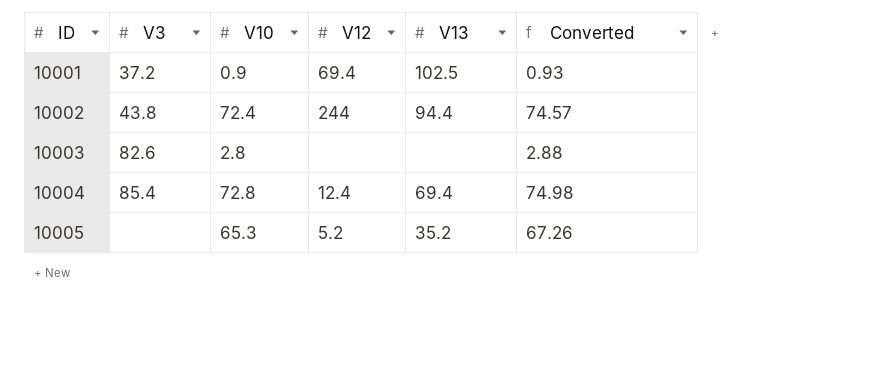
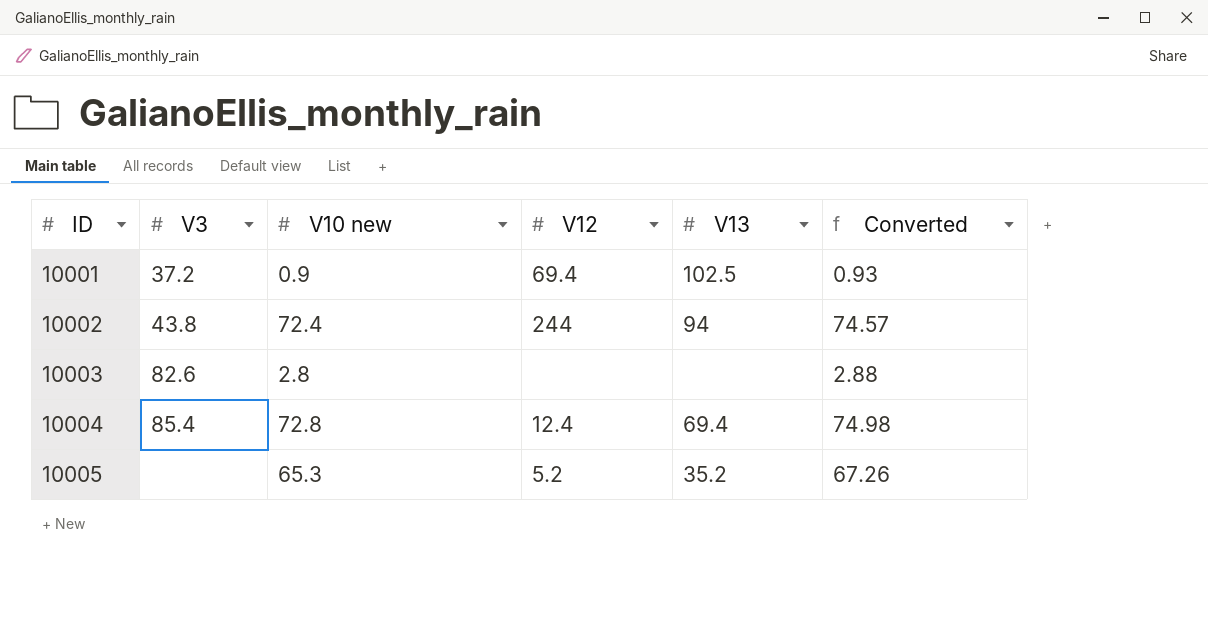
column name: V10 -> V10 new
10002 | V13: 94.4 -> 94

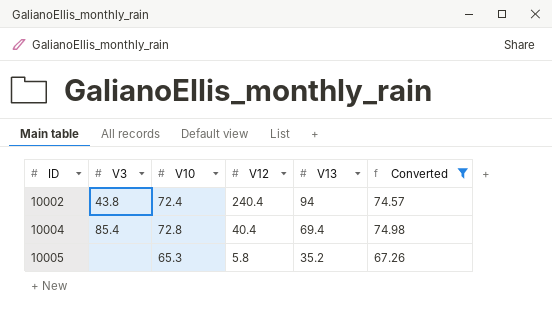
filter: none -> Converted >= 67.26
column name: V10 new -> V10
10002 | V12: 244 -> 240.4
10004 | V12: 12.4 -> 40.4
10005 | V12: 5.2 -> 5.8

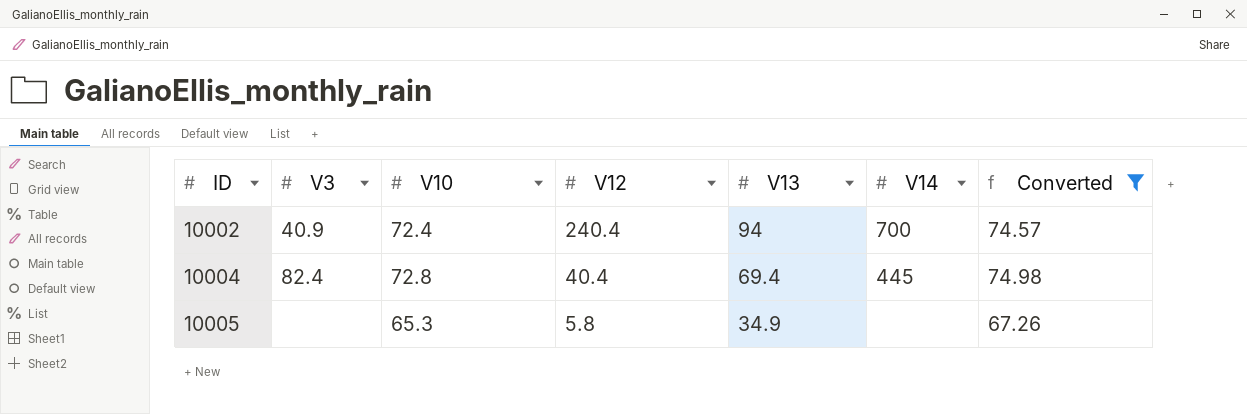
column V14 | position: none -> 6
10002 | V3: 43.8 -> 40.9
10004 | V3: 85.4 -> 82.4
10005 | V13: 35.2 -> 34.9

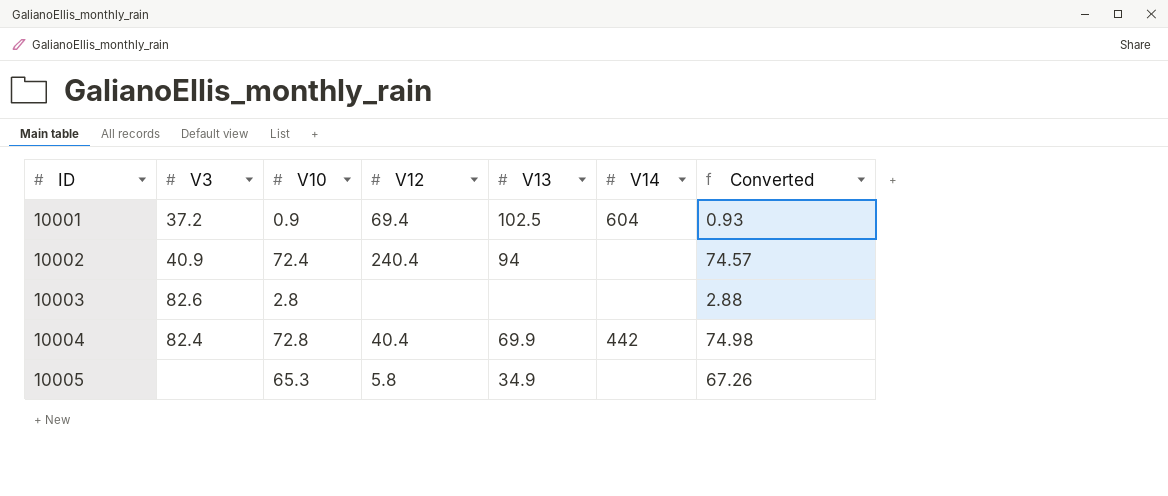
filter: Converted >= 67.26 -> none
10002 | V14: 700 -> none
10004 | V13: 69.4 -> 69.9
10004 | V14: 445 -> 442

